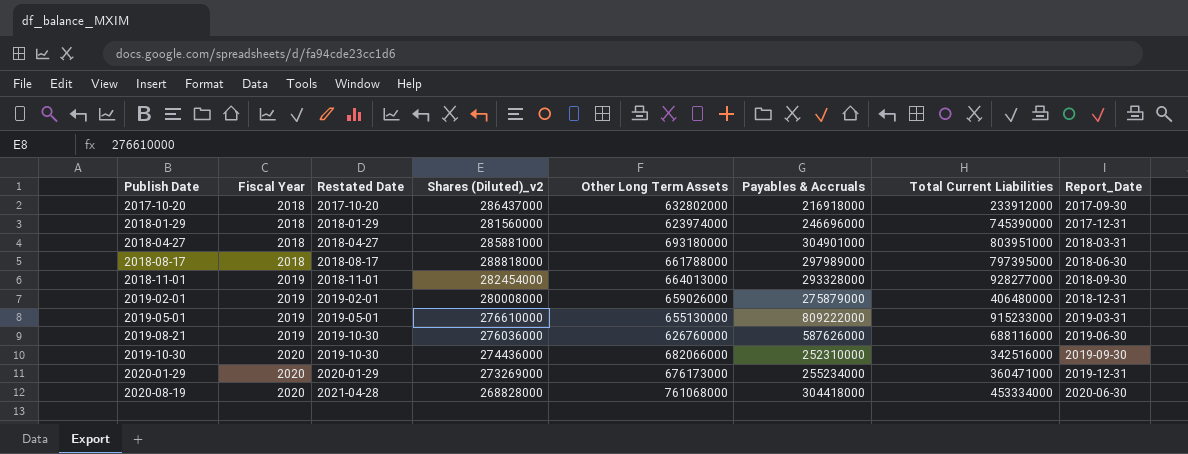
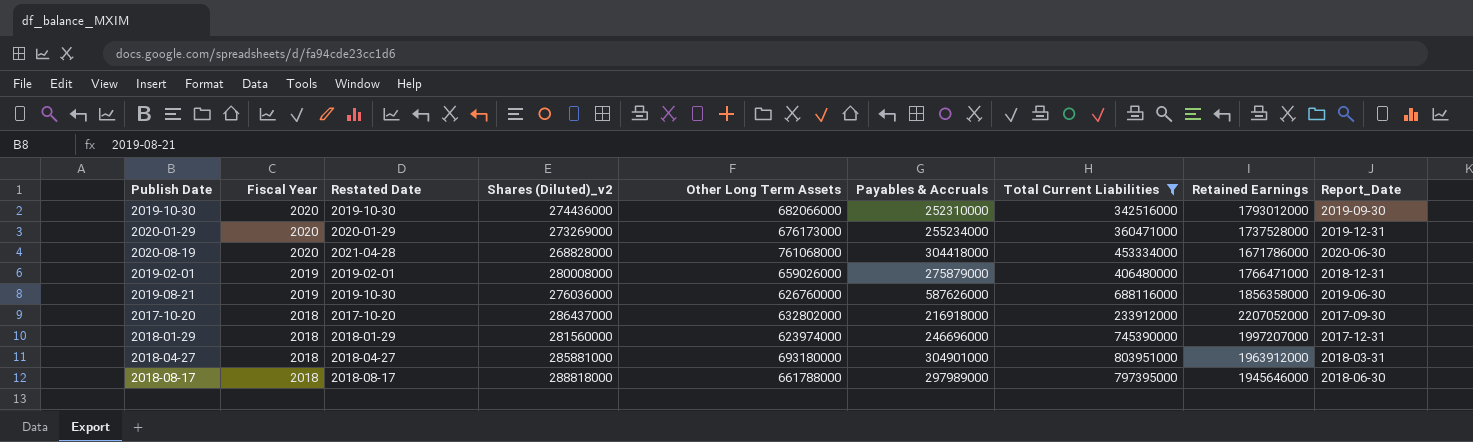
filter: none -> Total Current Liabilities <= 803951000
row order: Publish Date ascending -> Fiscal Year descending
column Retained Earnings | position: none -> 8

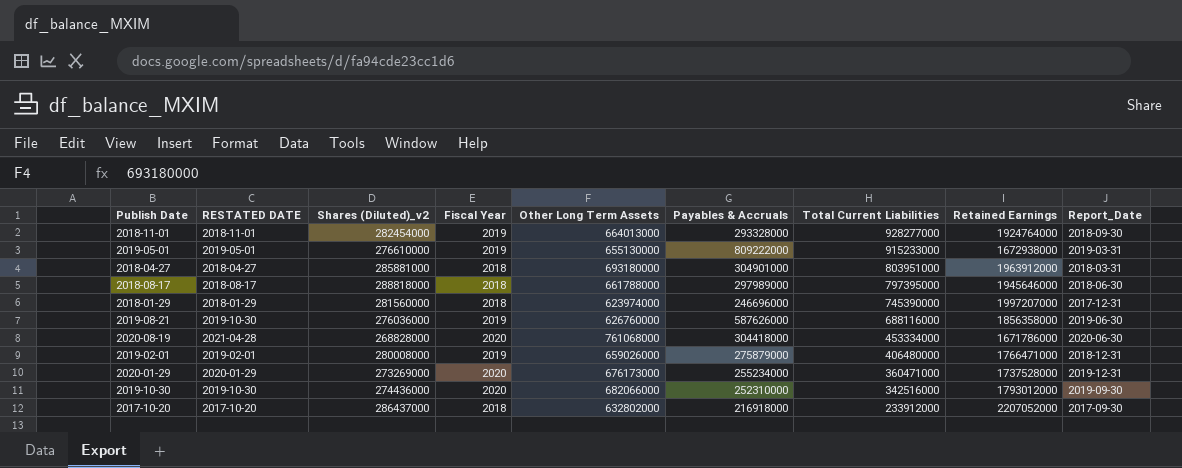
filter: Total Current Liabilities <= 803951000 -> none
row order: Fiscal Year descending -> Total Current Liabilities descending
column name: Restated Date -> RESTATED DATE
column Fiscal Year | position: 2 -> 4

